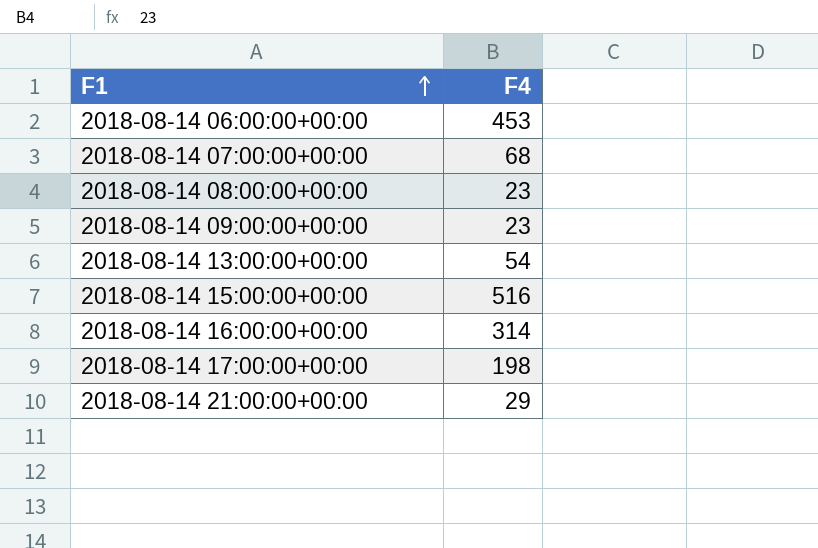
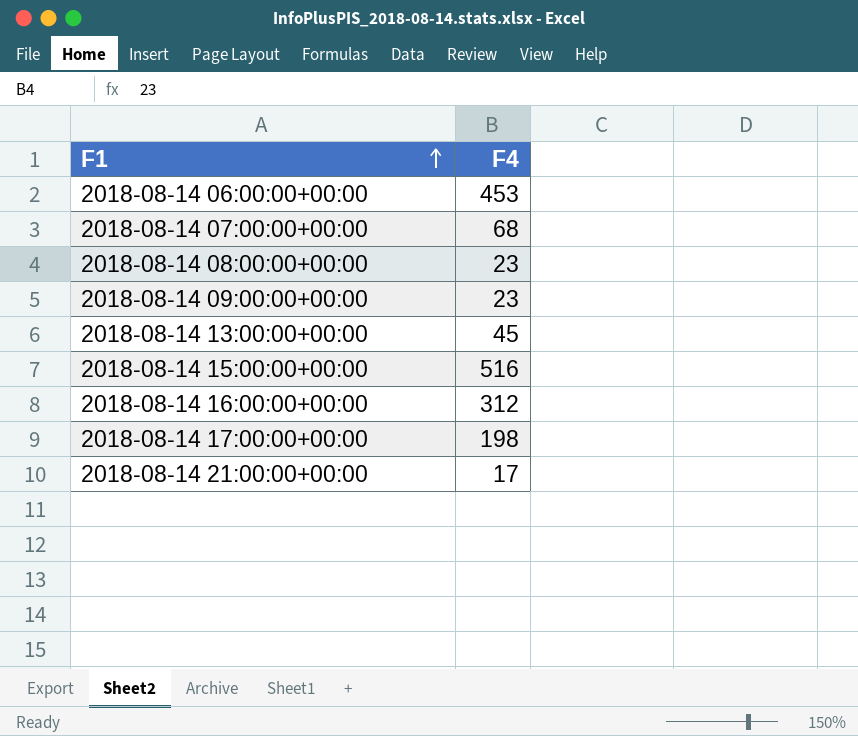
2018-08-14 13:00:00+00:00 | F4: 54 -> 45
2018-08-14 16:00:00+00:00 | F4: 314 -> 312
2018-08-14 21:00:00+00:00 | F4: 29 -> 17

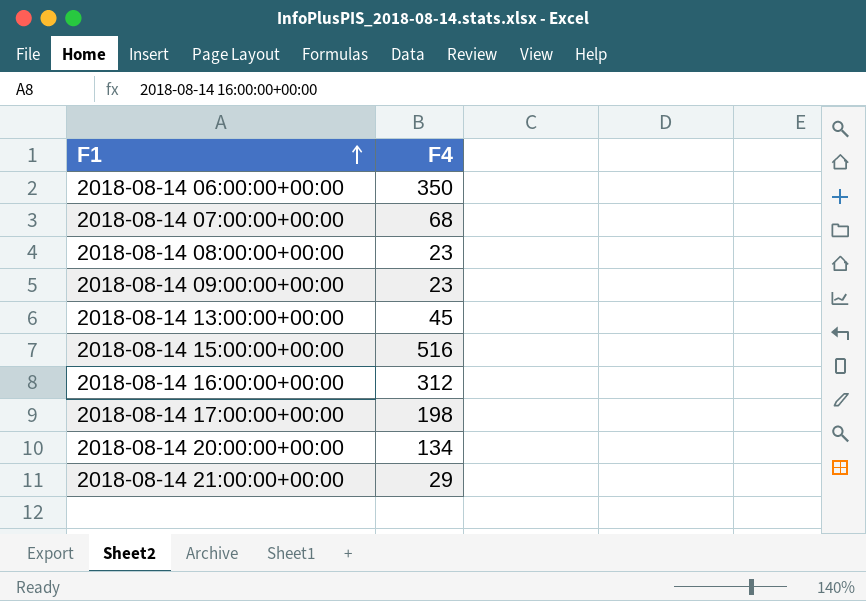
2018-08-14 06:00:00+00:00 | F4: 453 -> 350
row 2018-08-14 20:00:00+00:00: none -> 134
2018-08-14 21:00:00+00:00 | F4: 17 -> 29

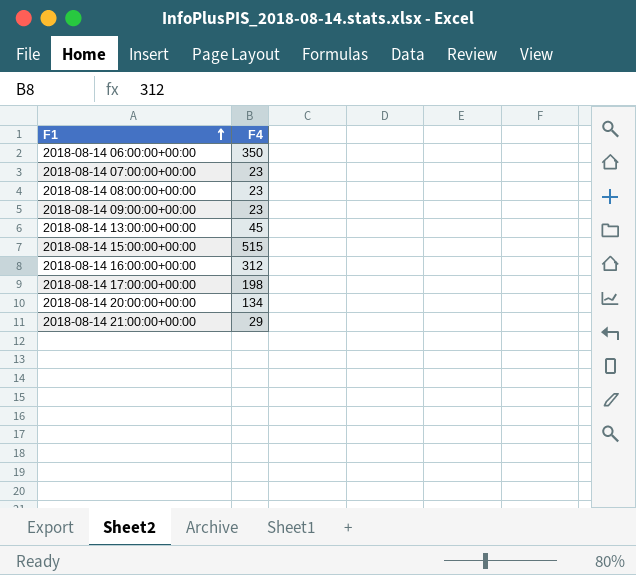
2018-08-14 07:00:00+00:00 | F4: 68 -> 23
2018-08-14 15:00:00+00:00 | F4: 516 -> 515

